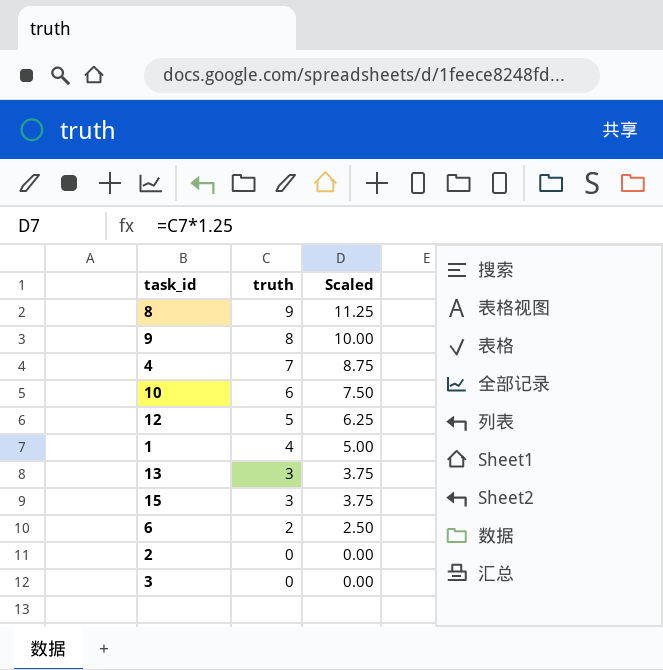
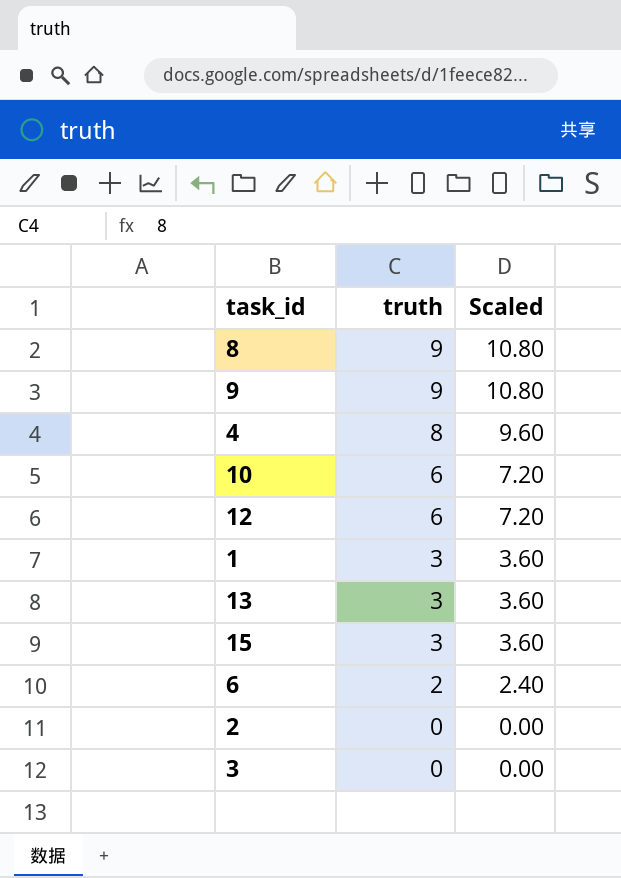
column Scaled | formula: [truth] * 1.25 -> [truth] * 1.2
9 | truth: 8 -> 9
4 | truth: 7 -> 8
12 | truth: 5 -> 6
1 | truth: 4 -> 3

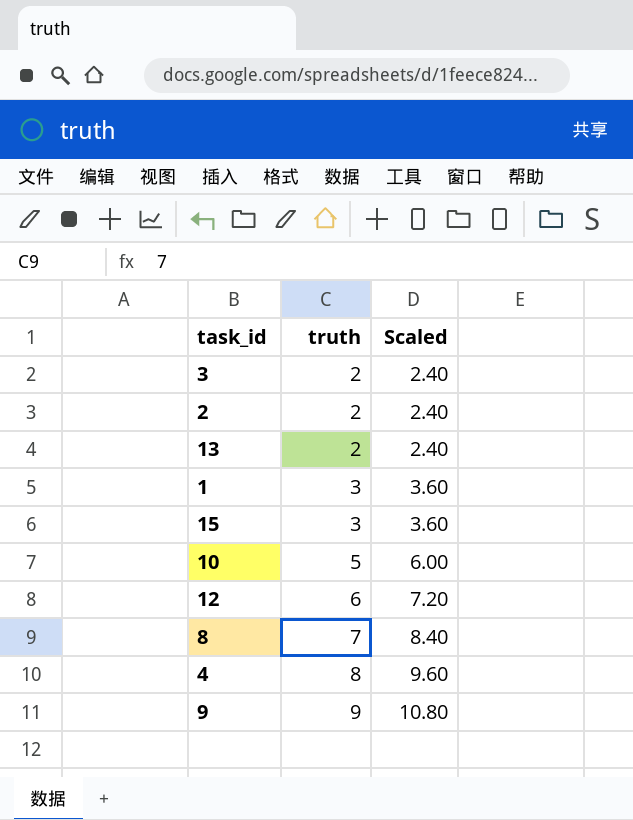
row order: truth descending -> truth ascending
row 6: 2 | 2.40 -> none
3 | truth: 0 -> 2
3 | Scaled: 0.00 -> 2.40
2 | truth: 0 -> 2
2 | Scaled: 0.00 -> 2.40
13 | truth: 3 -> 2
13 | Scaled: 3.60 -> 2.40
10 | truth: 6 -> 5
10 | Scaled: 7.20 -> 6.00
8 | truth: 9 -> 7
8 | Scaled: 10.80 -> 8.40

